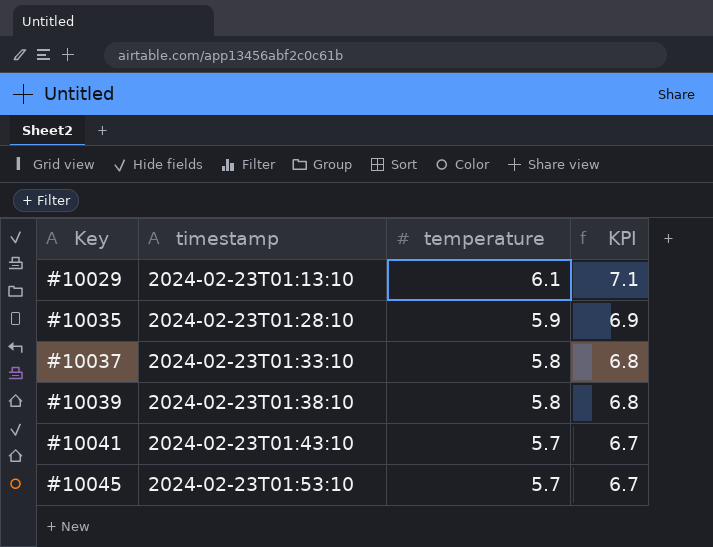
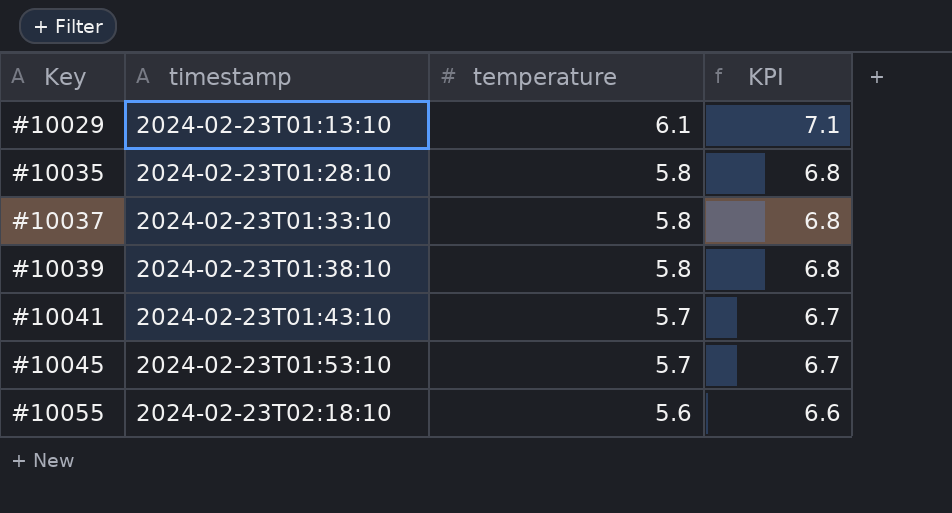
#10035 | temperature: 5.9 -> 5.8
#10035 | KPI: 6.9 -> 6.8
row #10055: none -> 2024-02-23T02:18:10 | 5.6 | 6.6

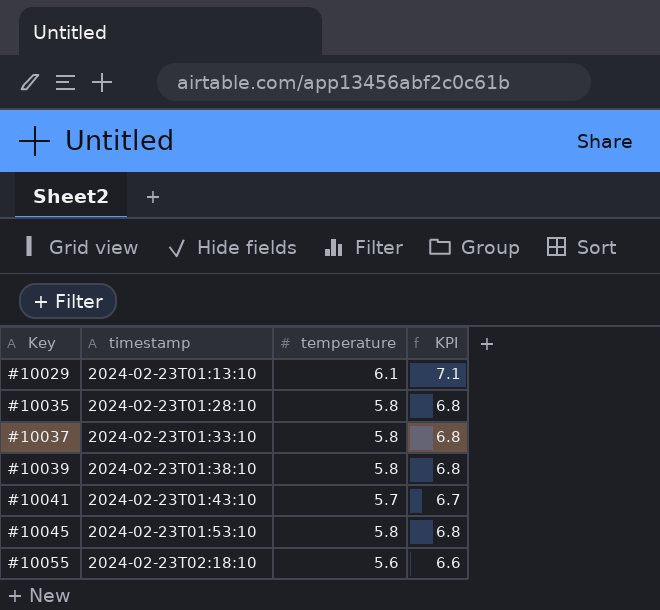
#10045 | temperature: 5.7 -> 5.8
#10045 | KPI: 6.7 -> 6.8

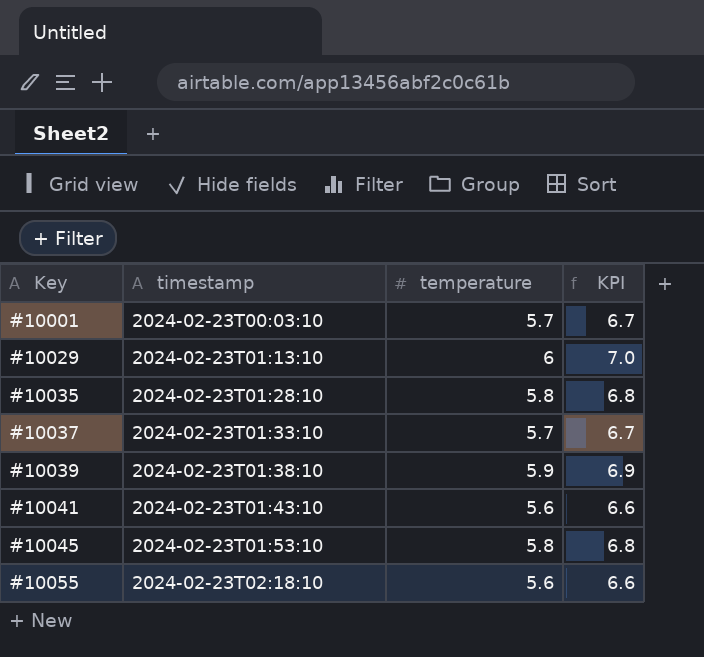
row #10001: none -> 2024-02-23T00:03:10 | 5.7 | 6.7
#10029 | temperature: 6.1 -> 6
#10029 | KPI: 7.1 -> 7.0
#10037 | temperature: 5.8 -> 5.7
#10037 | KPI: 6.8 -> 6.7
#10039 | temperature: 5.8 -> 5.9
#10039 | KPI: 6.8 -> 6.9
#10041 | temperature: 5.7 -> 5.6
#10041 | KPI: 6.7 -> 6.6

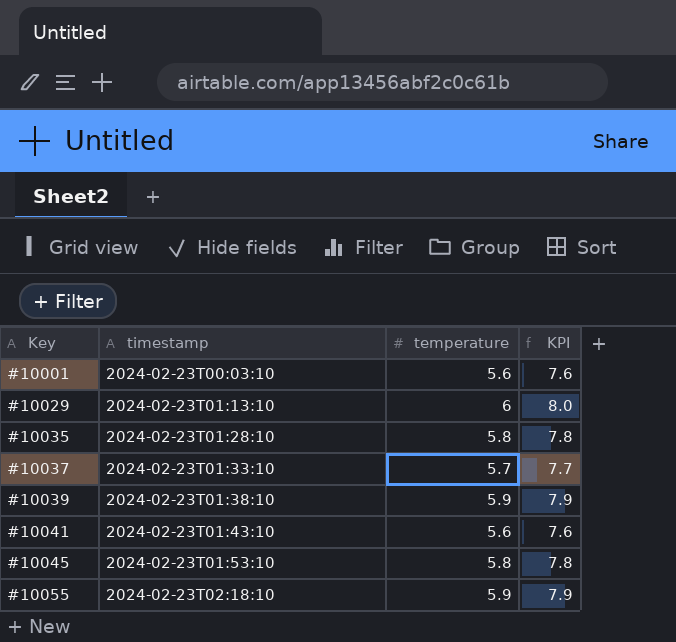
column KPI | formula: [temperature] + 1 -> [temperature] + 2
#10001 | temperature: 5.7 -> 5.6
#10055 | temperature: 5.6 -> 5.9

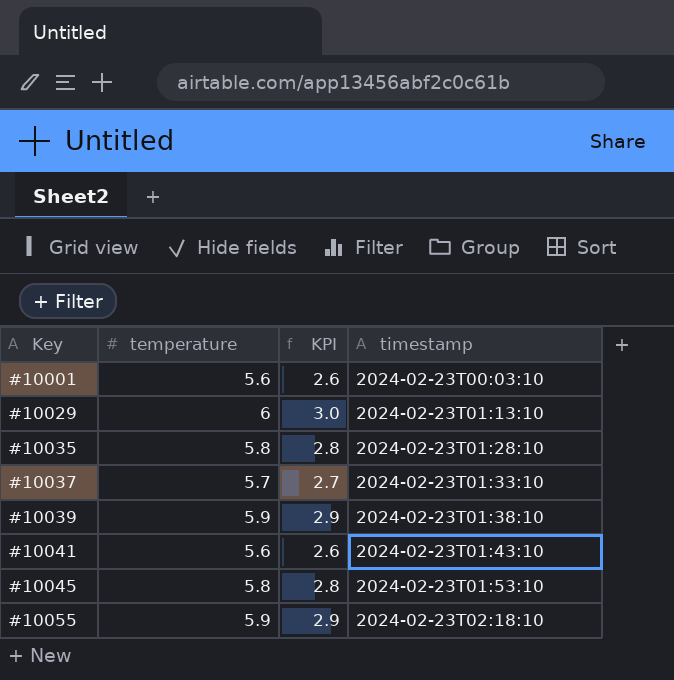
column KPI | formula: [temperature] + 2 -> [temperature] - 3
column timestamp | position: 2 -> 4

